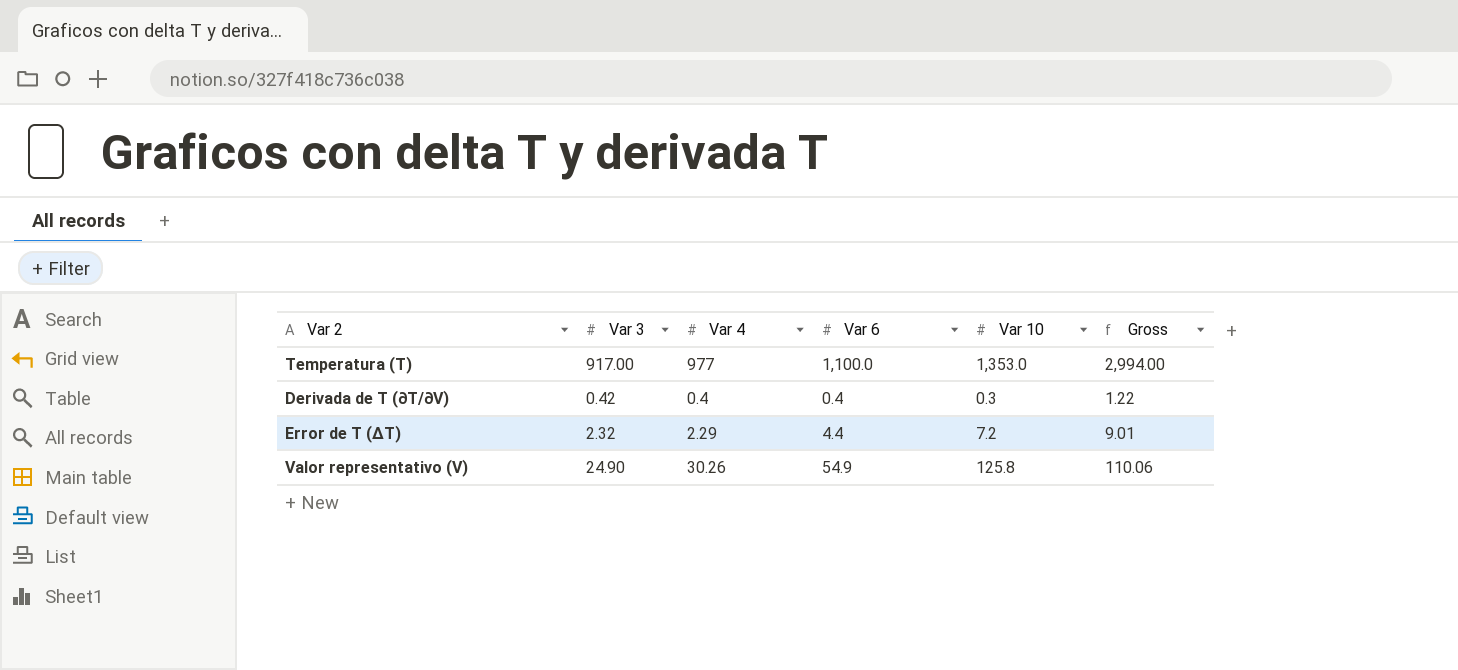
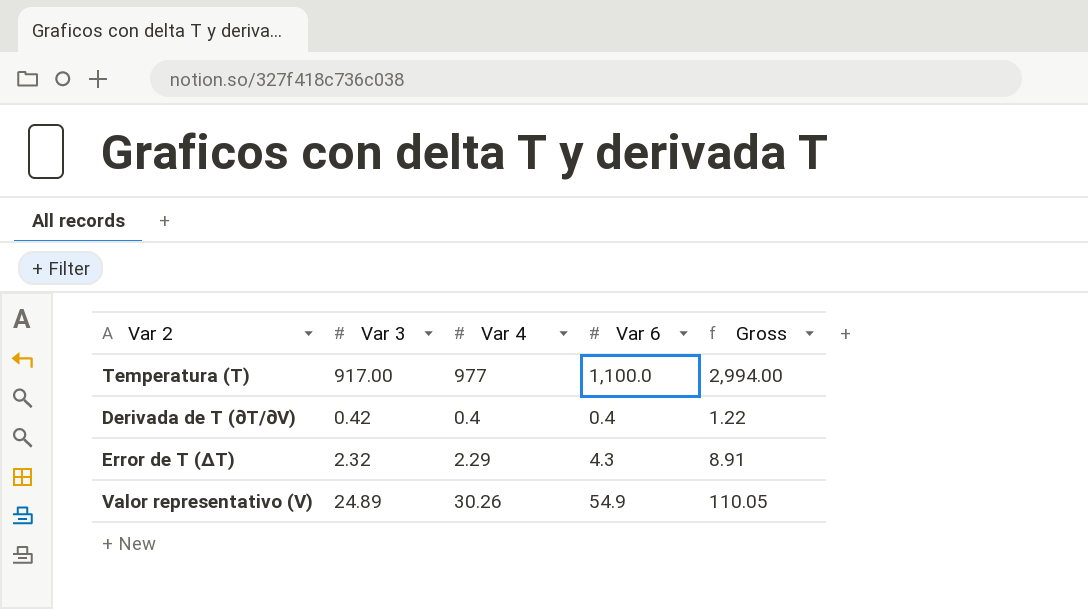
column Var 10 | position: 5 -> none
Error de T (ΔT) | Var 6: 4.4 -> 4.3
Error de T (ΔT) | Gross: 9.01 -> 8.91
Valor representativo (V) | Var 3: 24.90 -> 24.89
Valor representativo (V) | Gross: 110.06 -> 110.05

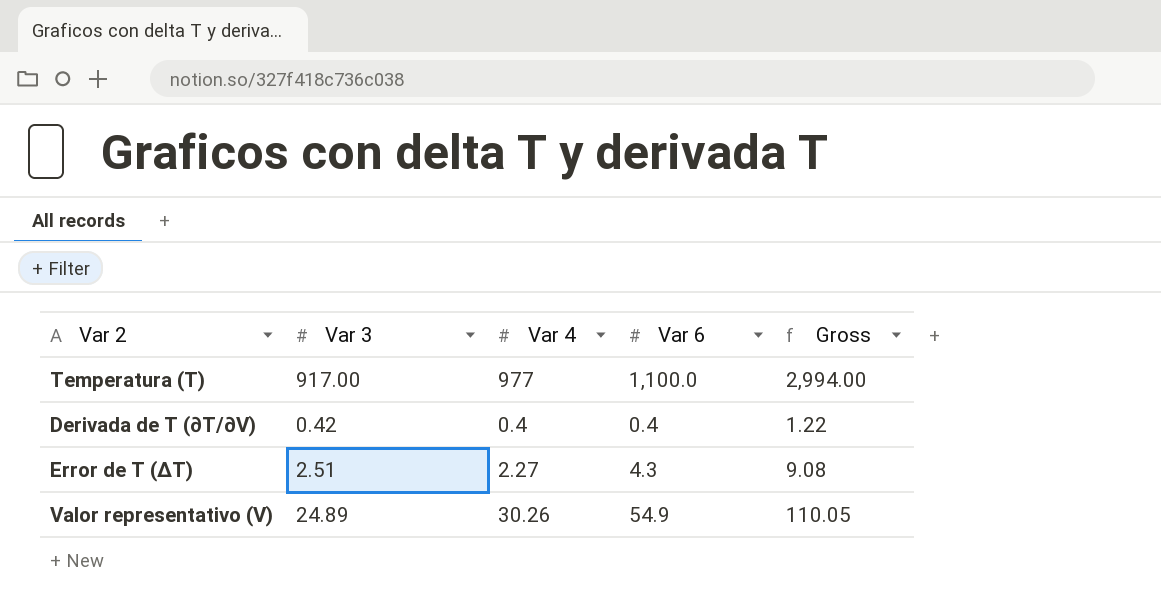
Error de T (ΔT) | Var 3: 2.32 -> 2.51
Error de T (ΔT) | Var 4: 2.29 -> 2.27
Error de T (ΔT) | Gross: 8.91 -> 9.08

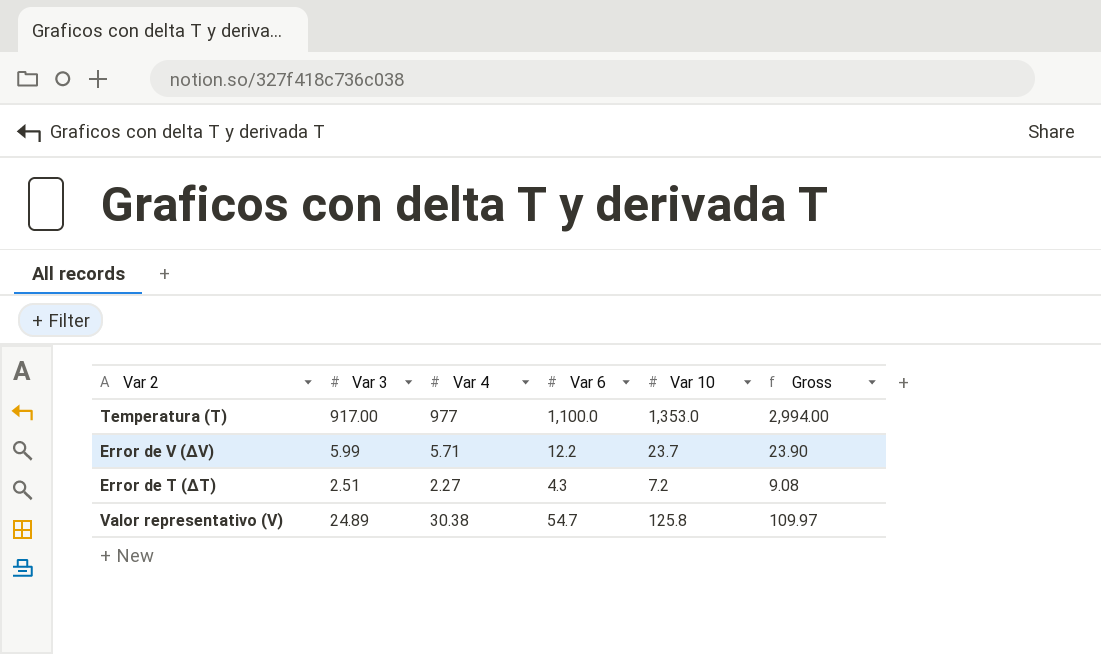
column Var 10 | position: none -> 5
row Derivada de T (∂T/∂V): 0.42 | 0.4 | 0.4 | 1.22 -> none
row Error de V (ΔV): none -> 5.99 | 5.71 | 12.2 | 23.7 | 23.90
Valor representativo (V) | Var 4: 30.26 -> 30.38
Valor representativo (V) | Var 6: 54.9 -> 54.7
Valor representativo (V) | Gross: 110.05 -> 109.97

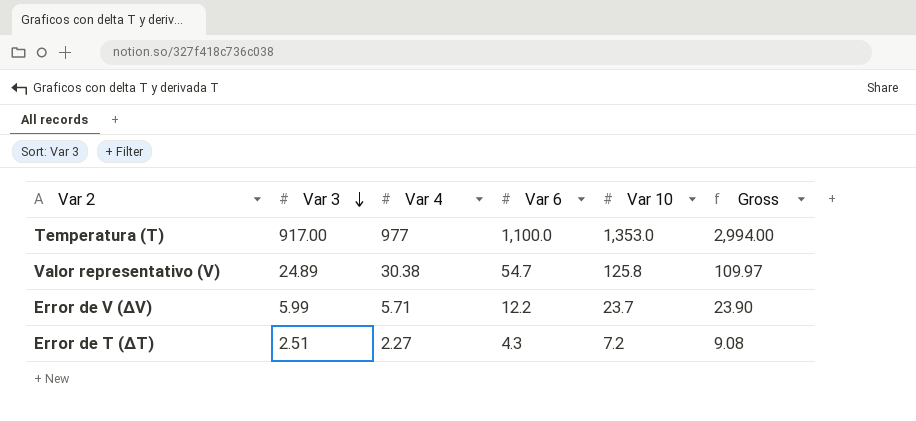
row order: none -> Var 3 descending

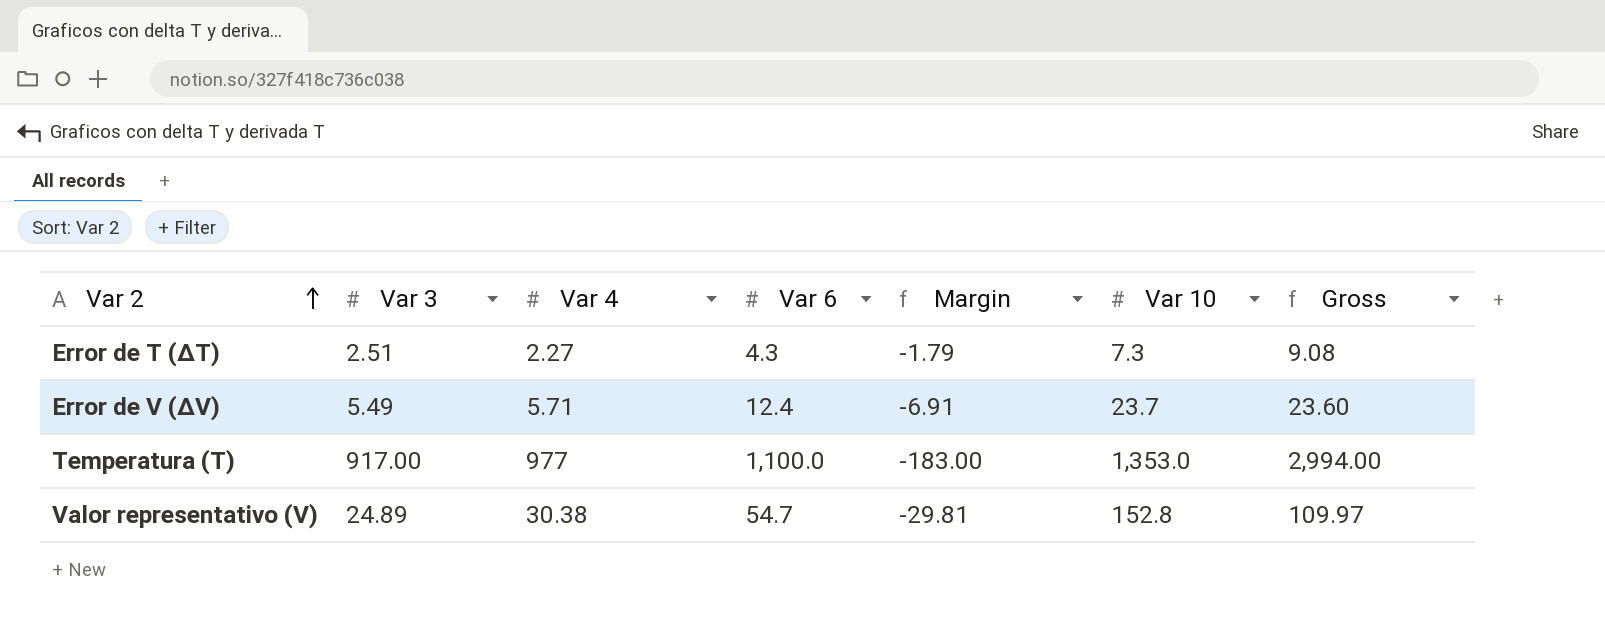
row order: Var 3 descending -> Var 2 ascending
column Margin | formula: none -> [Var 3] - [Var 6]
Error de T (ΔT) | Var 10: 7.2 -> 7.3
Error de V (ΔV) | Var 3: 5.99 -> 5.49
Error de V (ΔV) | Var 6: 12.2 -> 12.4
Error de V (ΔV) | Gross: 23.90 -> 23.60
Valor representativo (V) | Var 10: 125.8 -> 152.8

